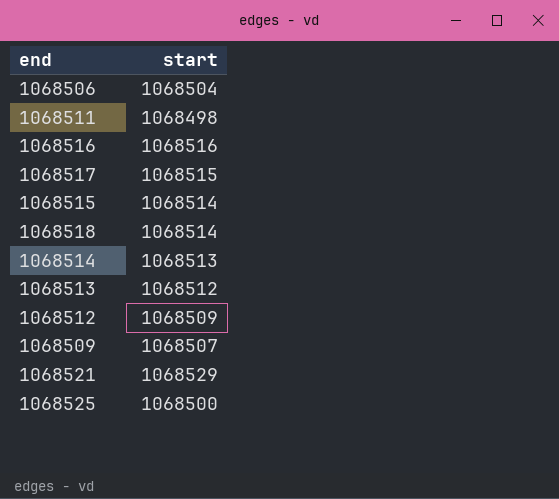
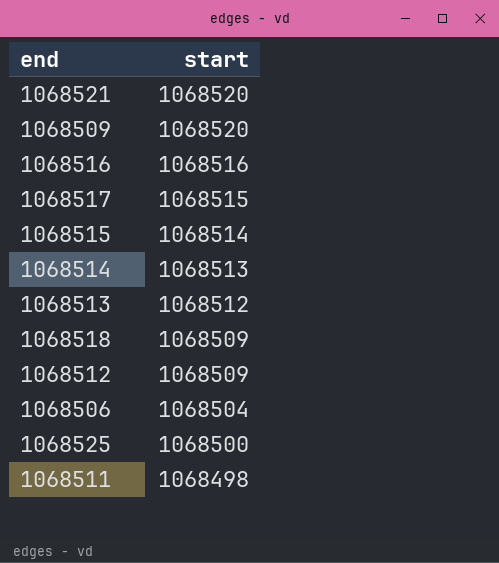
row order: none -> start descending
1068521 | start: 1068529 -> 1068520
1068509 | start: 1068507 -> 1068520
1068518 | start: 1068514 -> 1068509

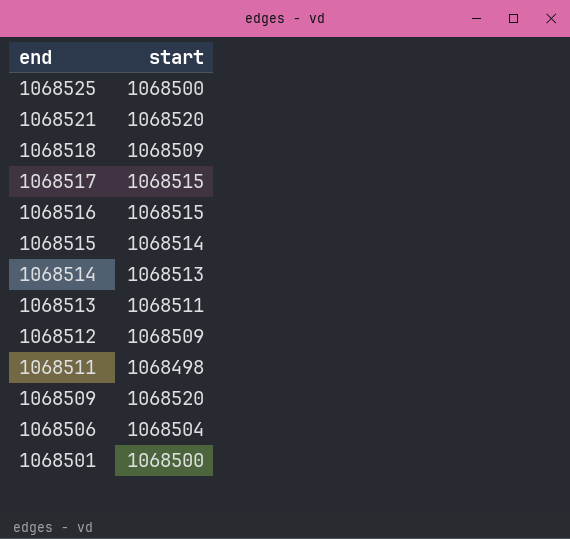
row order: start descending -> end descending
1068516 | start: 1068516 -> 1068515
1068513 | start: 1068512 -> 1068511
row 1068501: none -> 1068500

